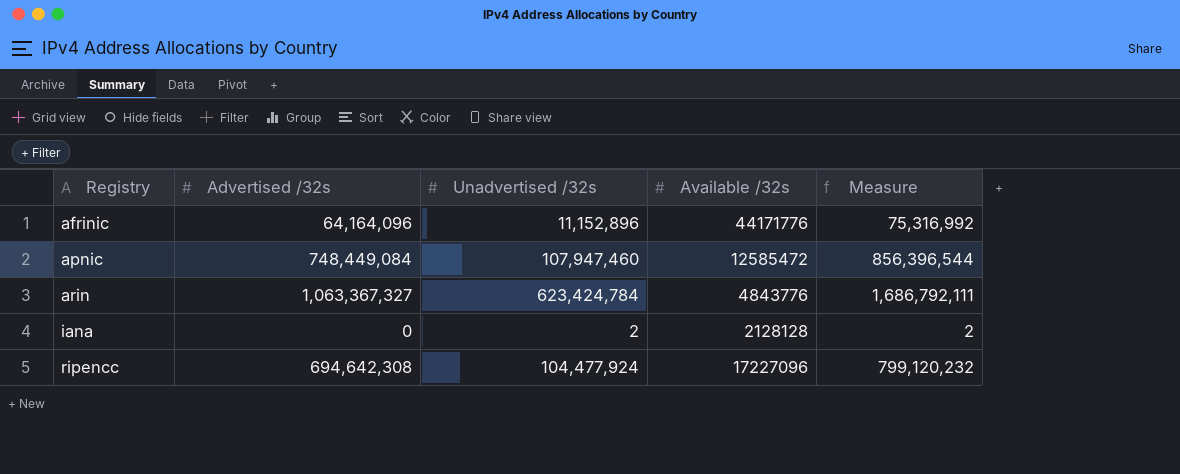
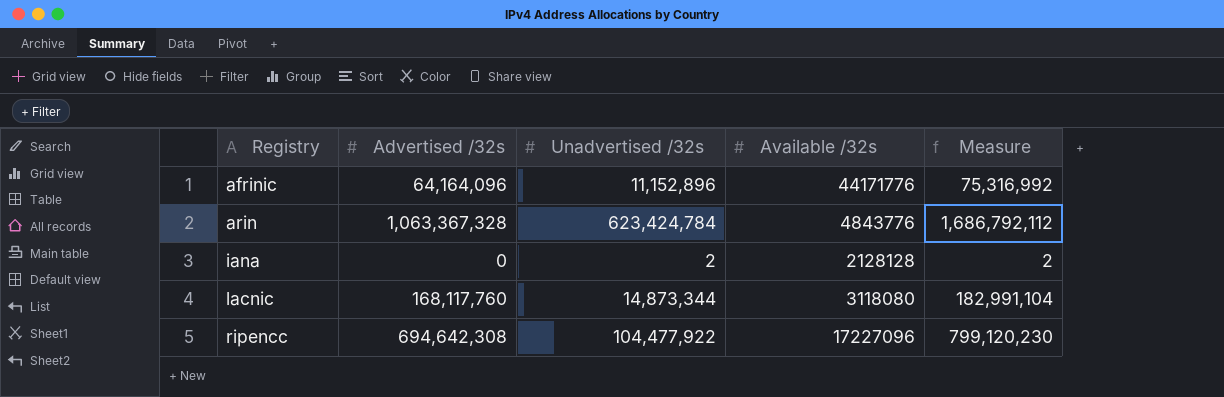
row apnic: 748,449,084 | 107,947,460 | 12585472 | 856,396,544 -> none
arin | Advertised /32s: 1,063,367,327 -> 1,063,367,328
arin | Measure: 1,686,792,111 -> 1,686,792,112
row lacnic: none -> 168,117,760 | 14,873,344 | 3118080 | 182,991,104
ripencc | Unadvertised /32s: 104,477,924 -> 104,477,922
ripencc | Measure: 799,120,232 -> 799,120,230

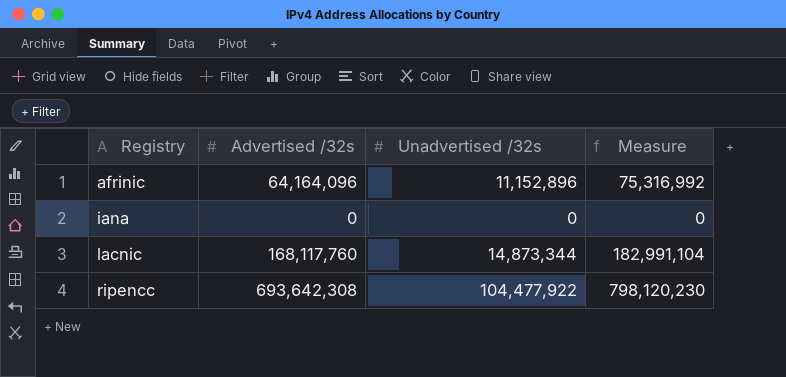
column Available /32s | position: 4 -> none
row arin: 1,063,367,328 | 623,424,784 | 4843776 | 1,686,792,112 -> none
iana | Unadvertised /32s: 2 -> 0
iana | Measure: 2 -> 0
ripencc | Advertised /32s: 694,642,308 -> 693,642,308
ripencc | Measure: 799,120,230 -> 798,120,230

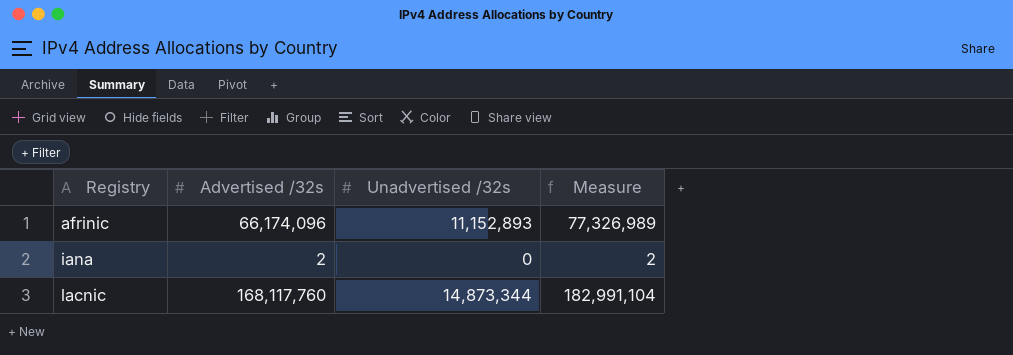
row ripencc: 693,642,308 | 104,477,922 | 798,120,230 -> none
afrinic | Advertised /32s: 64,164,096 -> 66,174,096
afrinic | Unadvertised /32s: 11,152,896 -> 11,152,893
afrinic | Measure: 75,316,992 -> 77,326,989
iana | Advertised /32s: 0 -> 2
iana | Measure: 0 -> 2

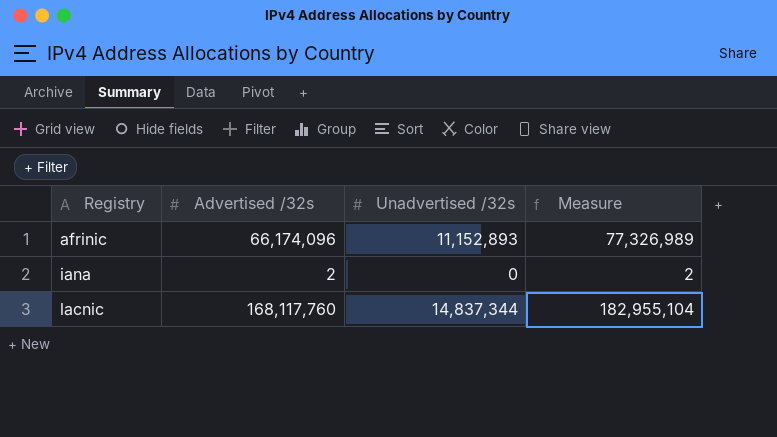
lacnic | Unadvertised /32s: 14,873,344 -> 14,837,344
lacnic | Measure: 182,991,104 -> 182,955,104

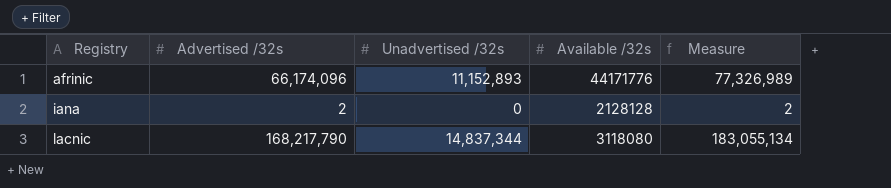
column Available /32s | position: none -> 4
lacnic | Advertised /32s: 168,117,760 -> 168,217,790
lacnic | Measure: 182,955,104 -> 183,055,134

